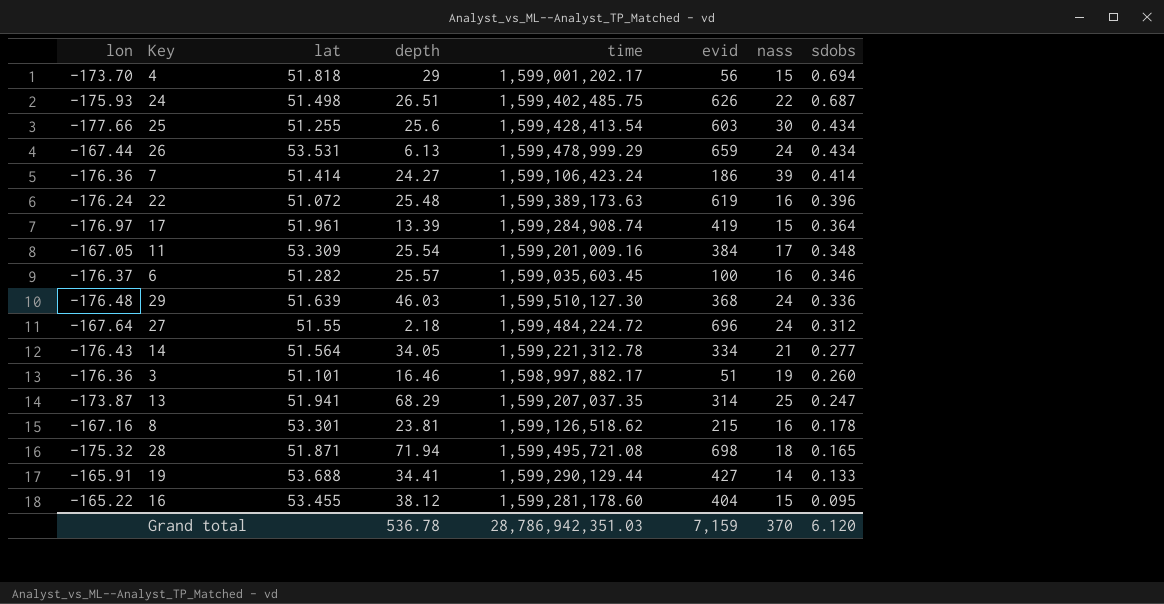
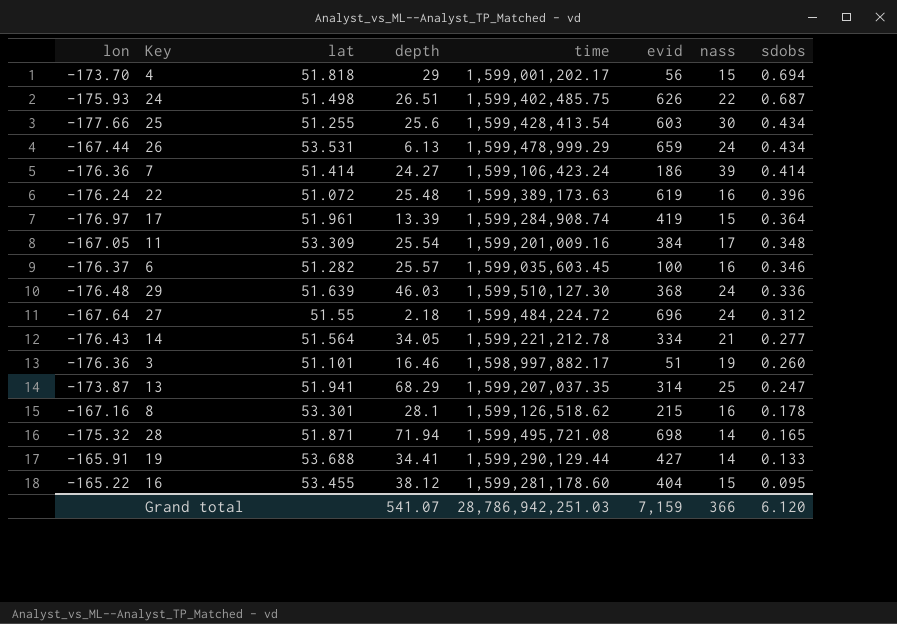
14 | time: 1,599,221,312.78 -> 1,599,221,212.78
8 | depth: 23.81 -> 28.1
28 | nass: 18 -> 14
Grand total | depth: 536.78 -> 541.07
Grand total | time: 28,786,942,351.03 -> 28,786,942,251.03
Grand total | nass: 370 -> 366

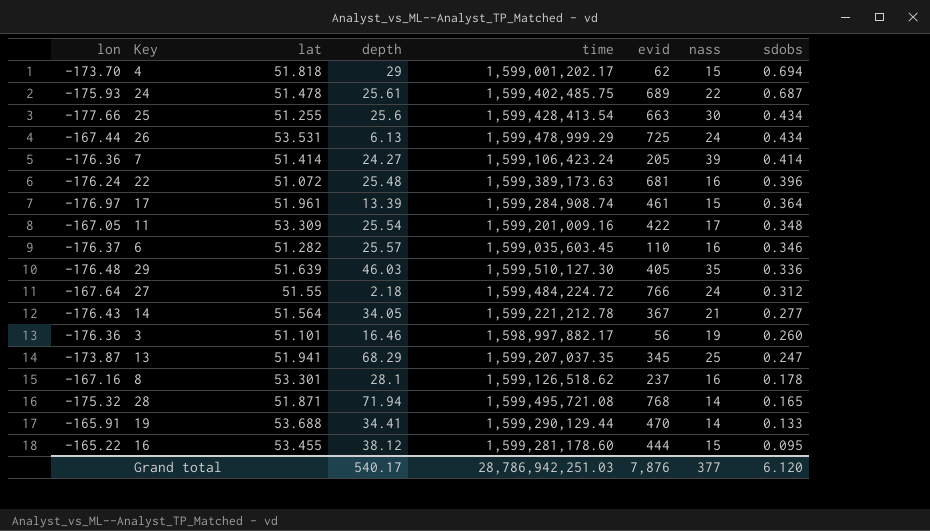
4 | evid: 56 -> 62
24 | lat: 51.498 -> 51.478
24 | depth: 26.51 -> 25.61
24 | evid: 626 -> 689
25 | evid: 603 -> 663
26 | evid: 659 -> 725
7 | evid: 186 -> 205
22 | evid: 619 -> 681
17 | evid: 419 -> 461
11 | evid: 384 -> 422
6 | evid: 100 -> 110
29 | evid: 368 -> 405
29 | nass: 24 -> 35
27 | evid: 696 -> 766
14 | evid: 334 -> 367
3 | evid: 51 -> 56
13 | evid: 314 -> 345
8 | evid: 215 -> 237
28 | evid: 698 -> 768
19 | evid: 427 -> 470
16 | evid: 404 -> 444
Grand total | depth: 541.07 -> 540.17
Grand total | evid: 7,159 -> 7,876
Grand total | nass: 366 -> 377

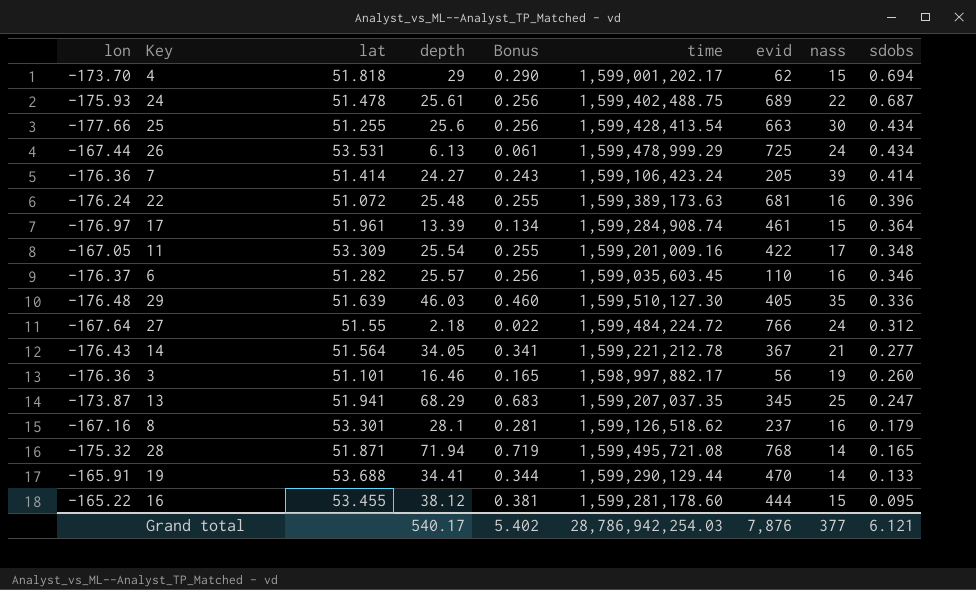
column Bonus | formula: none -> [depth] * 0.01
24 | time: 1,599,402,485.75 -> 1,599,402,488.75
8 | sdobs: 0.178 -> 0.179
Grand total | time: 28,786,942,251.03 -> 28,786,942,254.03
Grand total | sdobs: 6.120 -> 6.121

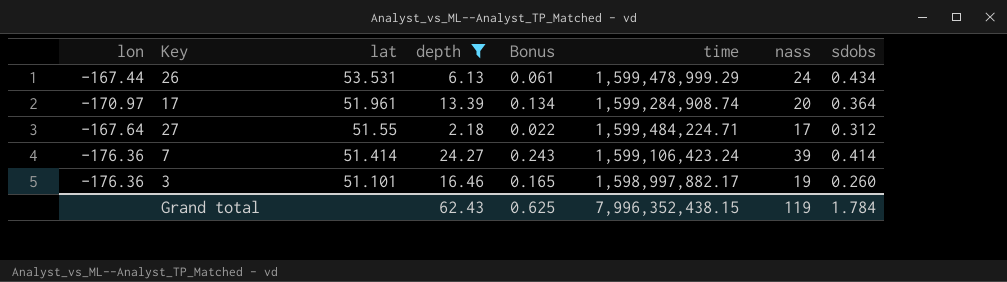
filter: none -> depth <= 24.27
row order: sdobs descending -> lat descending
column evid | position: 7 -> none
17 | lon: -176.97 -> -170.97
17 | nass: 15 -> 20
27 | time: 1,599,484,224.72 -> 1,599,484,224.71
27 | nass: 24 -> 17
Grand total | depth: 540.17 -> 62.43
Grand total | Bonus: 5.402 -> 0.625
Grand total | time: 28,786,942,254.03 -> 7,996,352,438.15
Grand total | nass: 377 -> 119
Grand total | sdobs: 6.121 -> 1.784

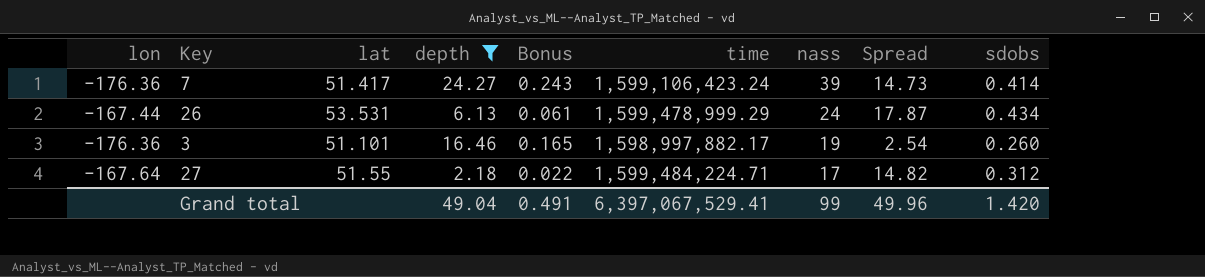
row order: lat descending -> nass descending
column Spread | formula: none -> [nass] - [depth]
row 17: -170.97 | 51.961 | 13.39 | 0.134 | 1,599,284,908.74 | 20 | 0.364 -> none
7 | lat: 51.414 -> 51.417
Grand total | depth: 62.43 -> 49.04
Grand total | Bonus: 0.625 -> 0.491
Grand total | time: 7,996,352,438.15 -> 6,397,067,529.41
Grand total | nass: 119 -> 99
Grand total | sdobs: 1.784 -> 1.420

